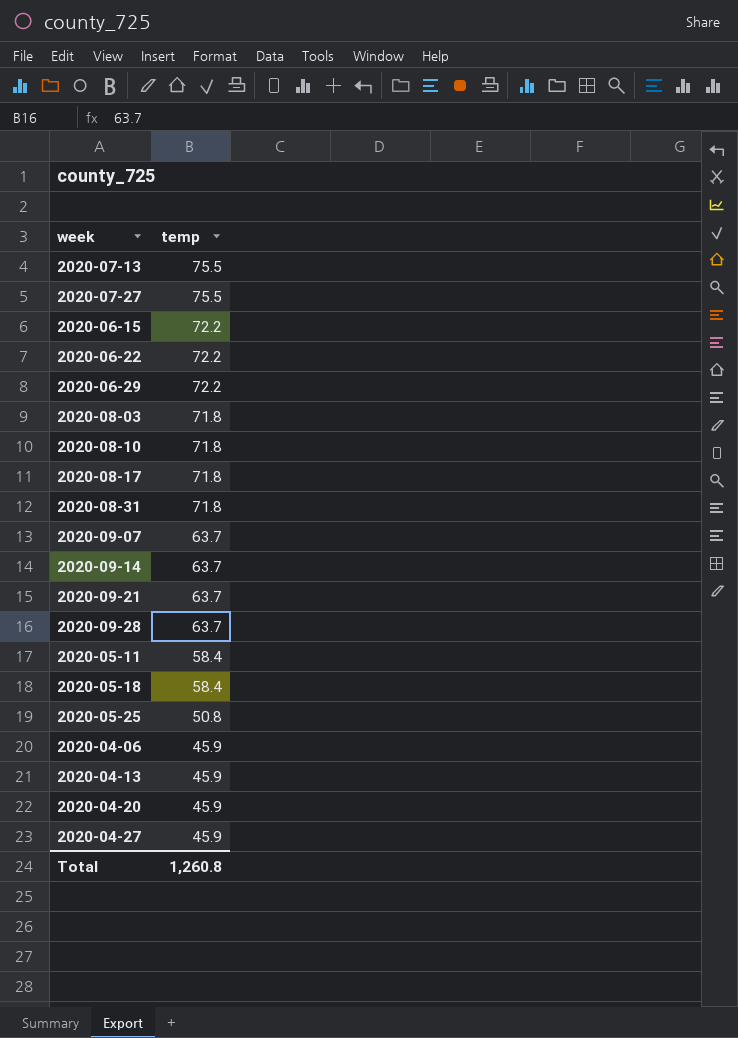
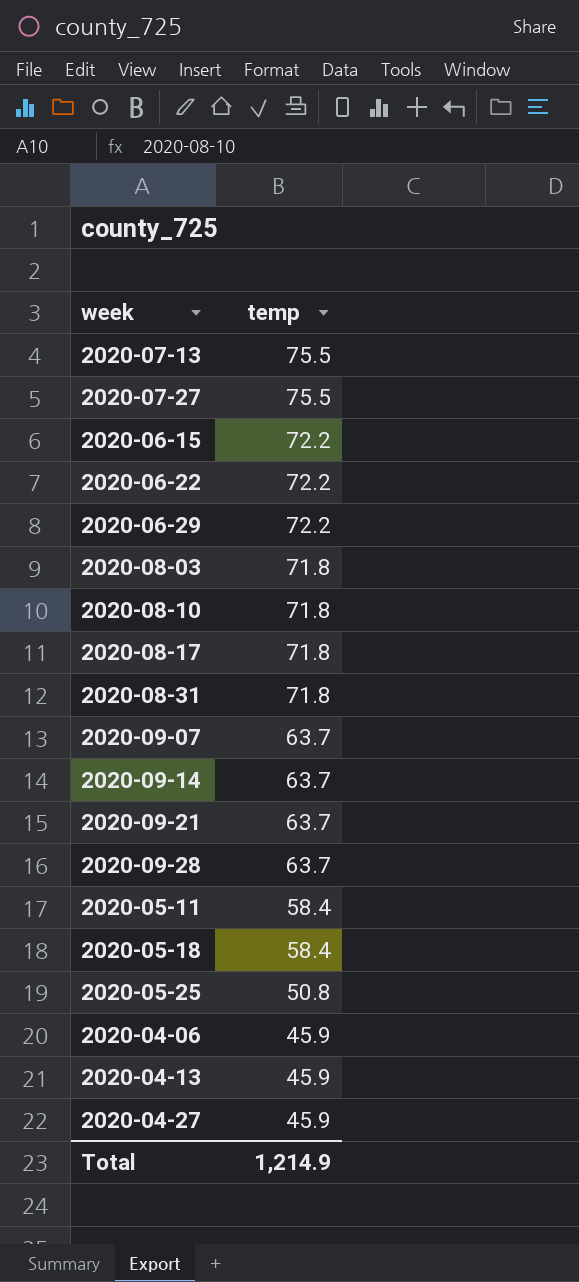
row 2020-04-20: 45.9 -> none
Total | temp: 1,260.8 -> 1,214.9

